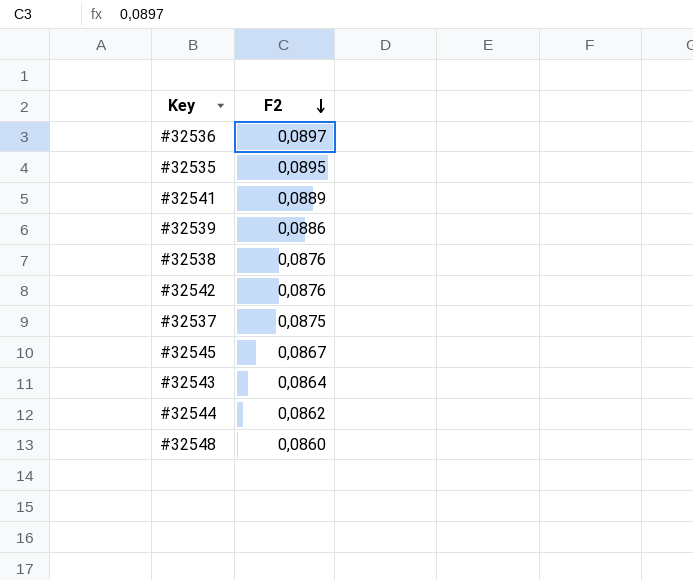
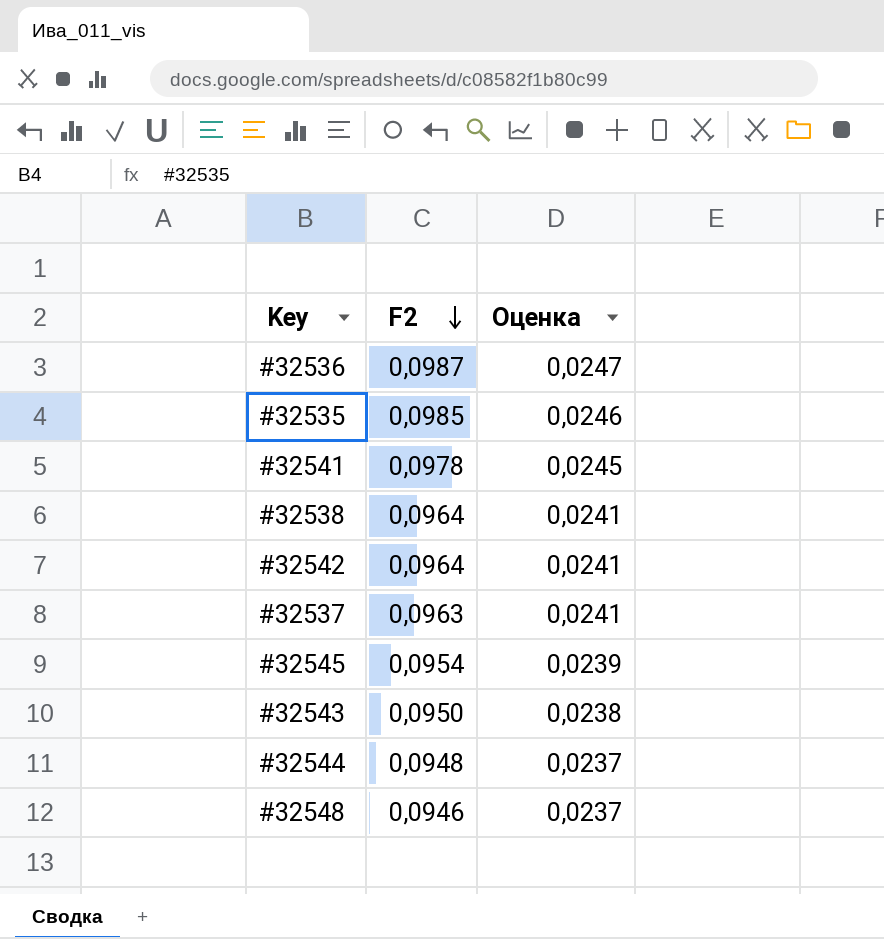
column Оценка | formula: none -> [F2] * 0,25
row #32539: 0,0886 -> none
#32536 | F2: 0,0897 -> 0,0987
#32535 | F2: 0,0895 -> 0,0985
#32541 | F2: 0,0889 -> 0,0978
#32538 | F2: 0,0876 -> 0,0964
#32542 | F2: 0,0876 -> 0,0964
#32537 | F2: 0,0875 -> 0,0963
#32545 | F2: 0,0867 -> 0,0954
#32543 | F2: 0,0864 -> 0,0950
#32544 | F2: 0,0862 -> 0,0948
#32548 | F2: 0,0860 -> 0,0946

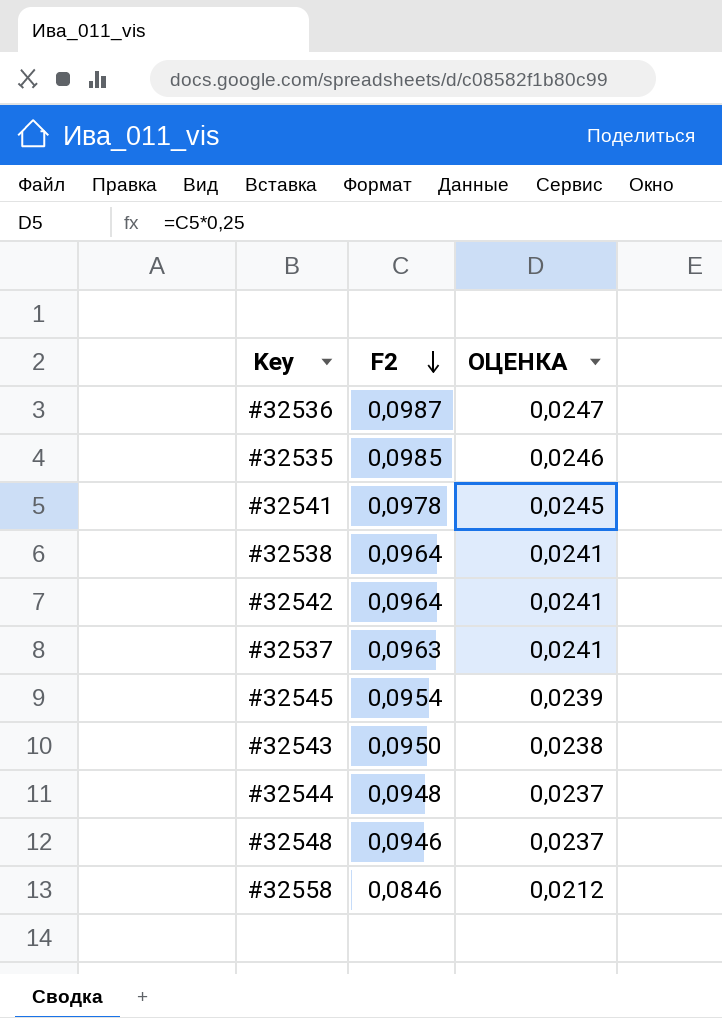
column name: Оценка -> ОЦЕНКА
row #32558: none -> 0,0846 | 0,0212

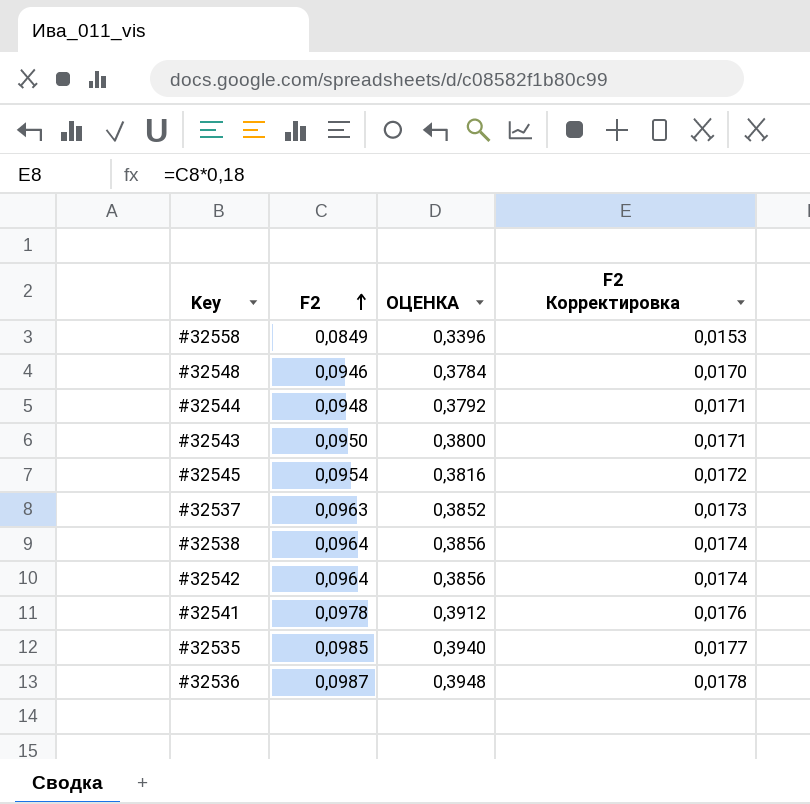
row order: F2 descending -> F2 ascending
column ОЦЕНКА | formula: [F2] * 0,25 -> [F2] * 4
column F2 Корректировка | formula: none -> [F2] * 0,18
#32558 | F2: 0,0846 -> 0,0849

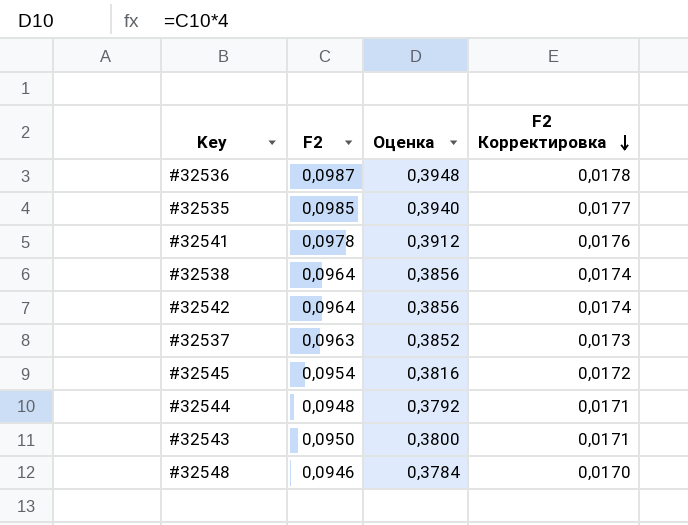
row order: F2 ascending -> F2 Корректировка descending
column name: ОЦЕНКА -> Оценка
row #32558: 0,0849 | 0,3396 | 0,0153 -> none

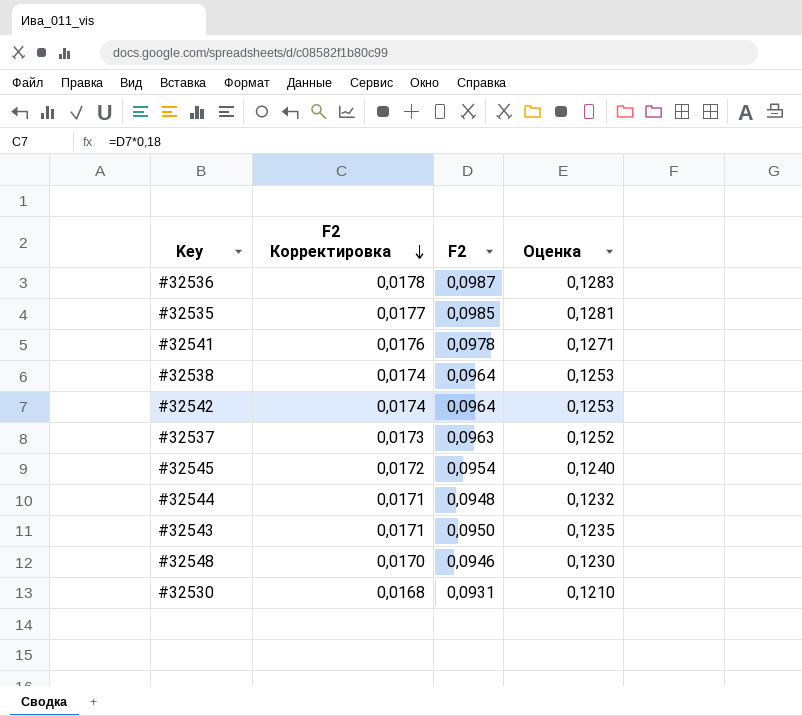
column F2 Корректировка | position: 4 -> 2
column Оценка | formula: [F2] * 4 -> [F2] * 1,3
row #32530: none -> 0,0168 | 0,0931 | 0,1210

